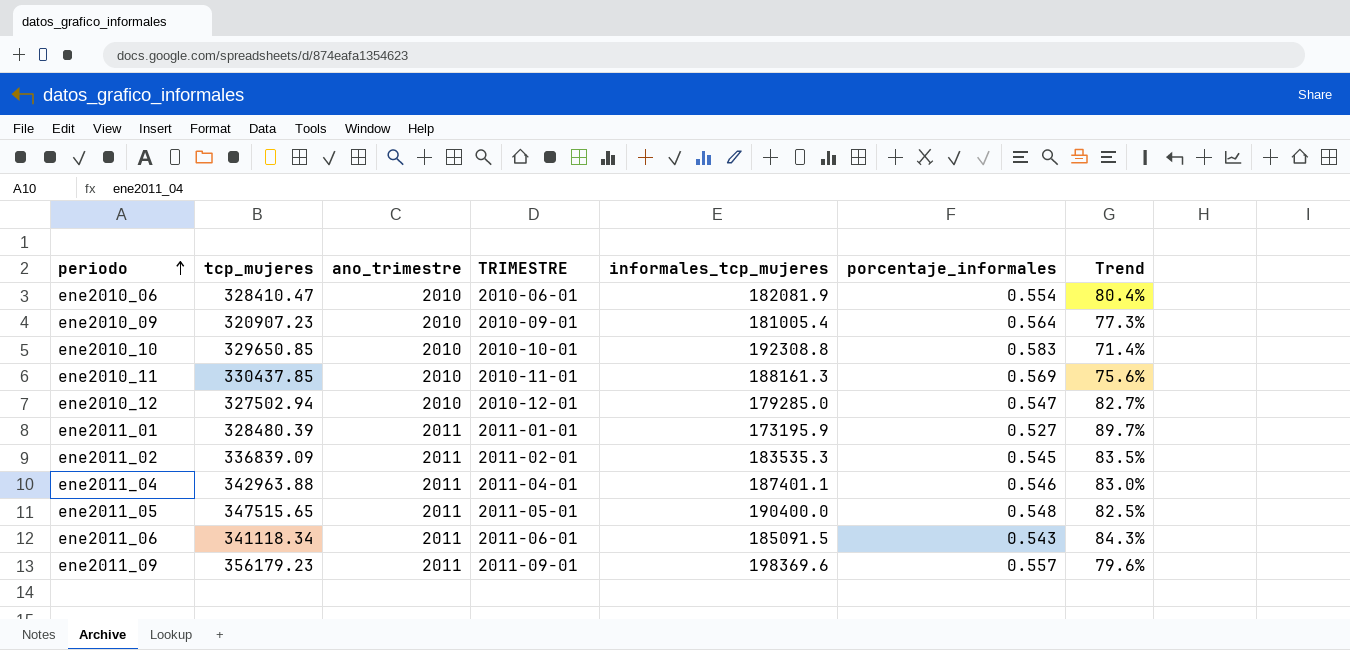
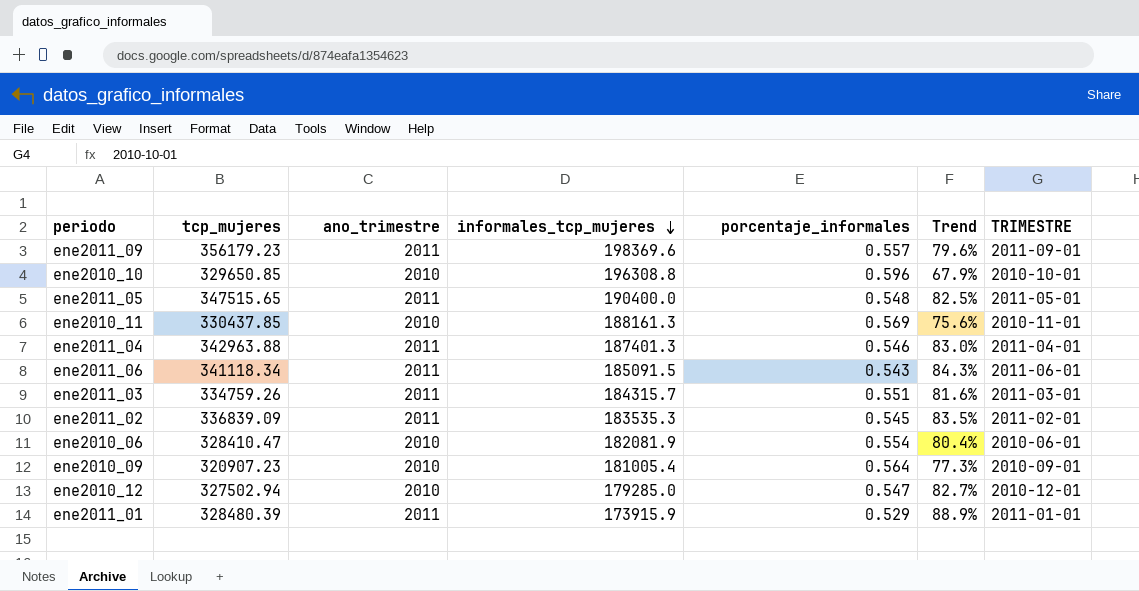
row order: periodo ascending -> informales_tcp_mujeres descending
column TRIMESTRE | position: 4 -> 7
ene2010_10 | informales_tcp_mujeres: 192308.8 -> 196308.8
ene2010_10 | porcentaje_informales: 0.583 -> 0.596
ene2010_10 | Trend: 71.4% -> 67.9%
ene2011_04 | informales_tcp_mujeres: 187401.1 -> 187401.3
row ene2011_03: none -> 334759.26 | 2011 | 184315.7 | 0.551 | 81.6% | 2011-03-01
ene2011_01 | informales_tcp_mujeres: 173195.9 -> 173915.9
ene2011_01 | porcentaje_informales: 0.527 -> 0.529
ene2011_01 | Trend: 89.7% -> 88.9%

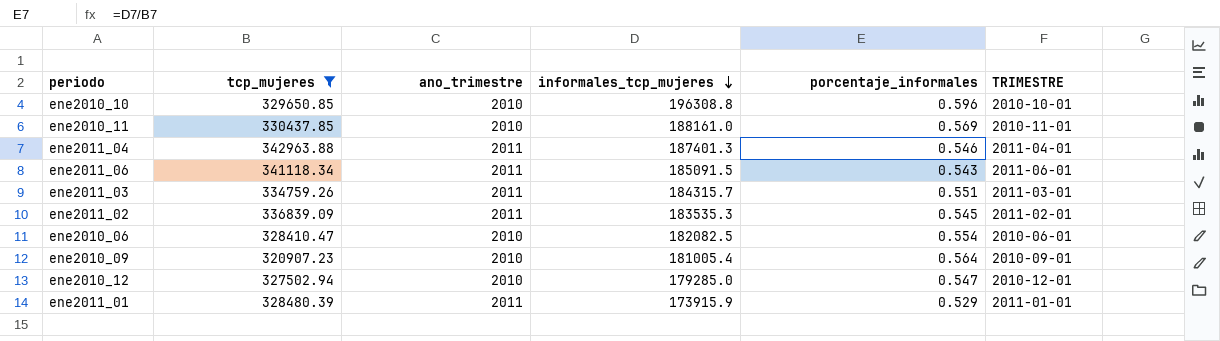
filter: none -> tcp_mujeres <= 342963.88
column Trend | formula: ([tcp_mujeres] - [informales_tcp_mujeres]) / [informales_tcp_mujeres] -> none
ene2010_11 | informales_tcp_mujeres: 188161.3 -> 188161.0
ene2010_06 | informales_tcp_mujeres: 182081.9 -> 182082.5

